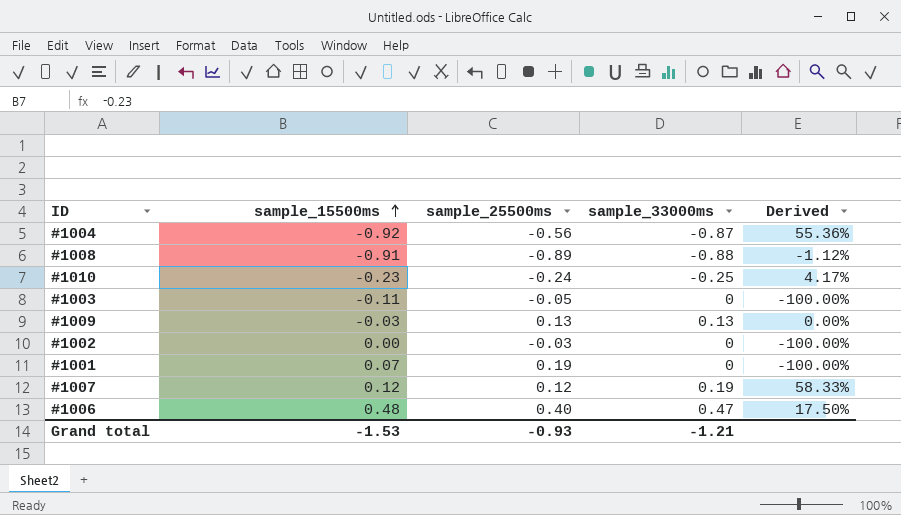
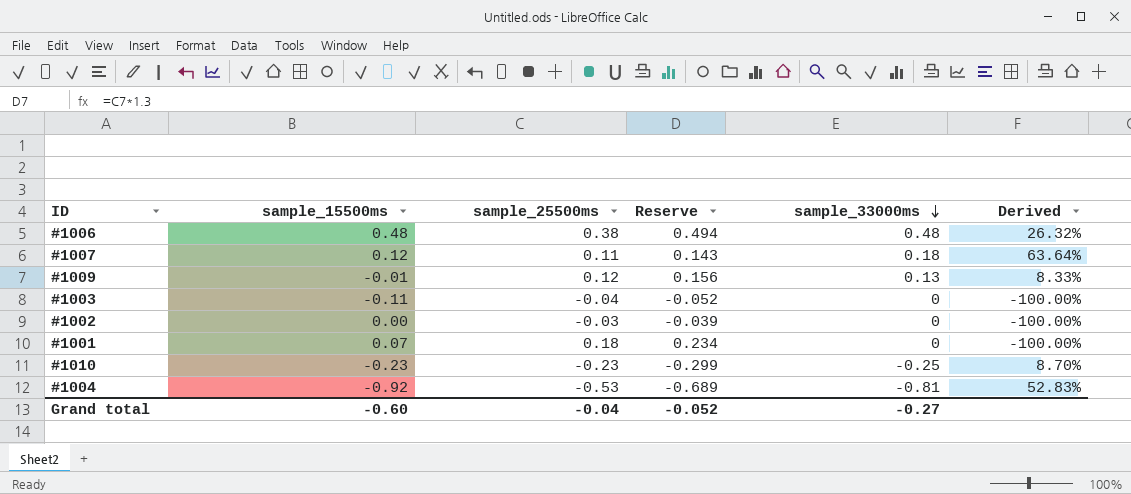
row order: sample_15500ms ascending -> sample_33000ms descending
column Reserve | formula: none -> [sample_25500ms] * 1.3
row #1008: -0.91 | -0.89 | -0.88 | -1.12% -> none
#1006 | sample_25500ms: 0.40 -> 0.38
#1006 | sample_33000ms: 0.47 -> 0.48
#1006 | Derived: 17.50% -> 26.32%
#1007 | sample_25500ms: 0.12 -> 0.11
#1007 | sample_33000ms: 0.19 -> 0.18
#1007 | Derived: 58.33% -> 63.64%
#1009 | sample_15500ms: -0.03 -> -0.01
#1009 | sample_25500ms: 0.13 -> 0.12
#1009 | Derived: 0.00% -> 8.33%
#1003 | sample_25500ms: -0.05 -> -0.04
#1001 | sample_25500ms: 0.19 -> 0.18
#1010 | sample_25500ms: -0.24 -> -0.23
#1010 | Derived: 4.17% -> 8.70%
#1004 | sample_25500ms: -0.56 -> -0.53
#1004 | sample_33000ms: -0.87 -> -0.81
#1004 | Derived: 55.36% -> 52.83%
Grand total | sample_15500ms: -1.53 -> -0.60
Grand total | sample_25500ms: -0.93 -> -0.04
Grand total | sample_33000ms: -1.21 -> -0.27

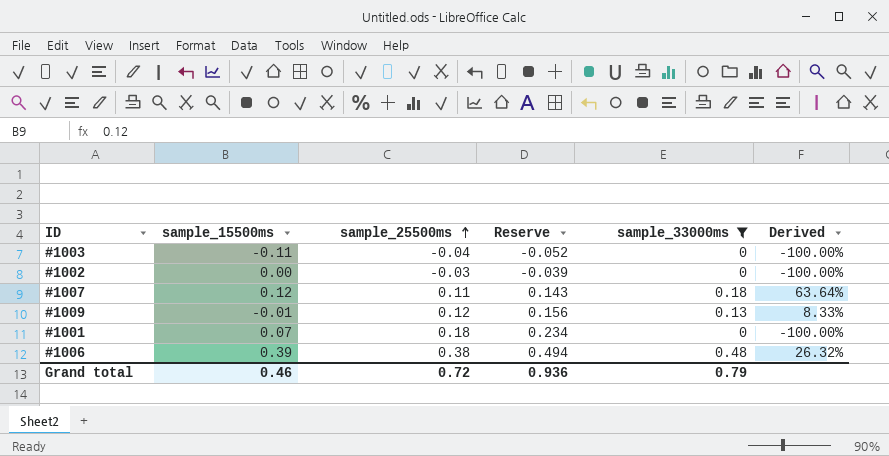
filter: none -> sample_33000ms >= 0
row order: sample_33000ms descending -> sample_25500ms ascending
#1006 | sample_15500ms: 0.48 -> 0.39
Grand total | sample_15500ms: -0.60 -> 0.46
Grand total | sample_25500ms: -0.04 -> 0.72
Grand total | Reserve: -0.052 -> 0.936
Grand total | sample_33000ms: -0.27 -> 0.79

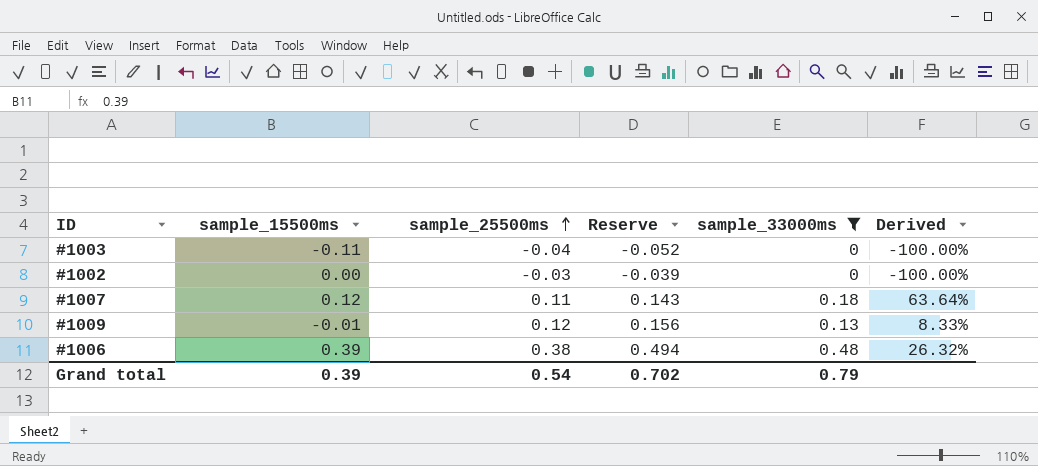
row #1001: 0.07 | 0.18 | 0.234 | 0 | -100.00% -> none
Grand total | sample_15500ms: 0.46 -> 0.39
Grand total | sample_25500ms: 0.72 -> 0.54
Grand total | Reserve: 0.936 -> 0.702

